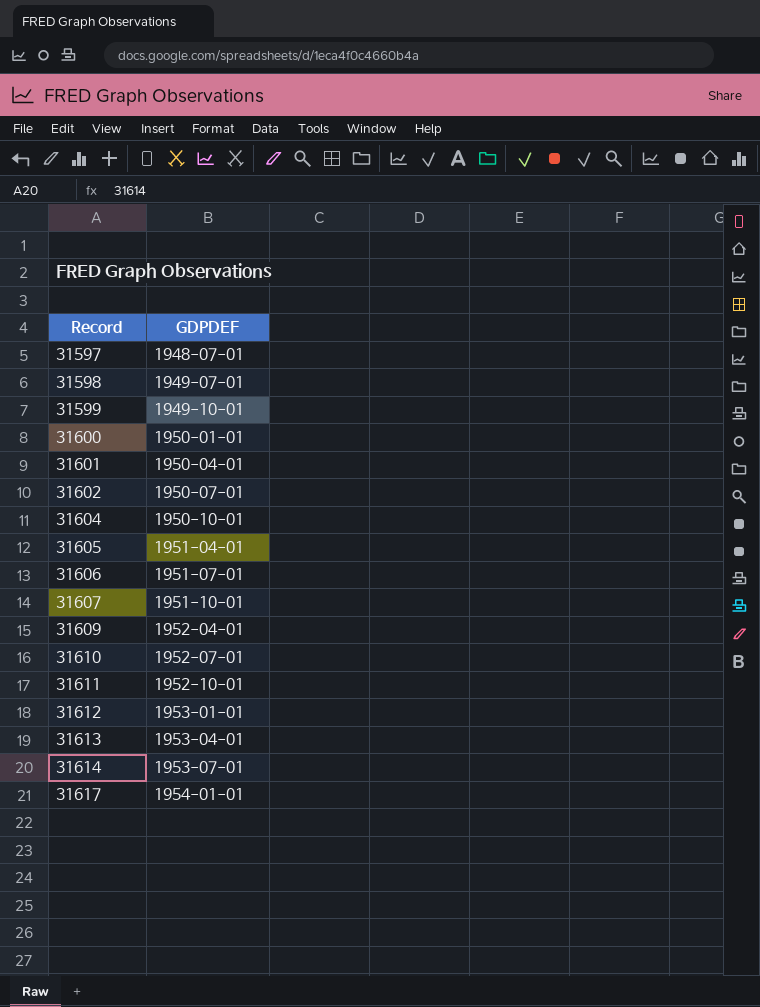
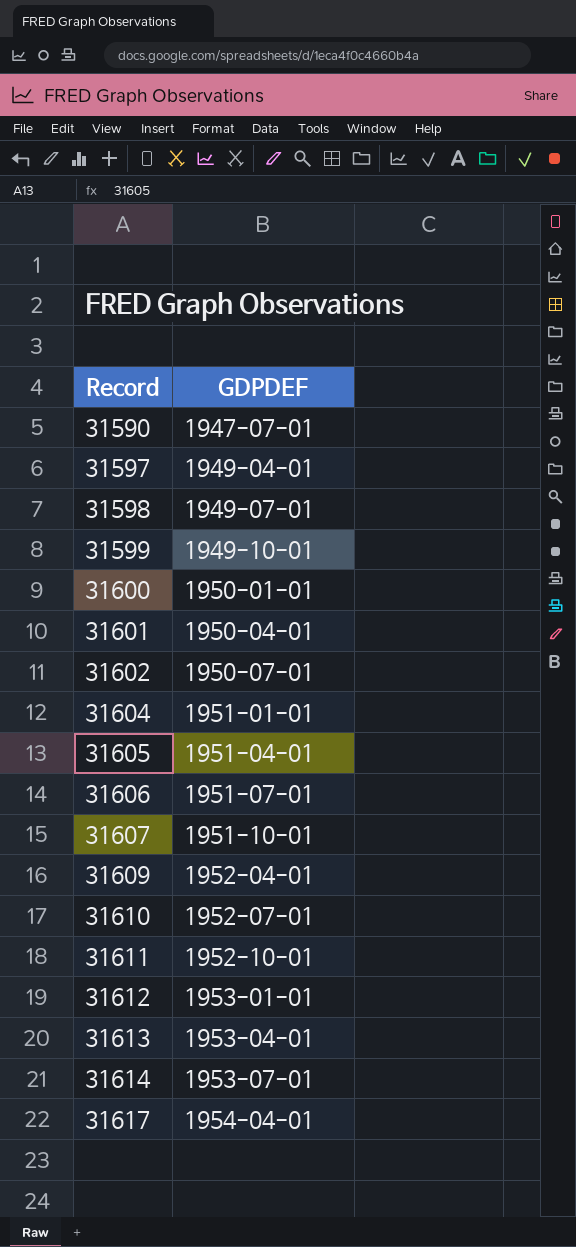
row 31590: none -> 1947-07-01
31597 | GDPDEF: 1948-07-01 -> 1949-04-01
31604 | GDPDEF: 1950-10-01 -> 1951-01-01
31617 | GDPDEF: 1954-01-01 -> 1954-04-01

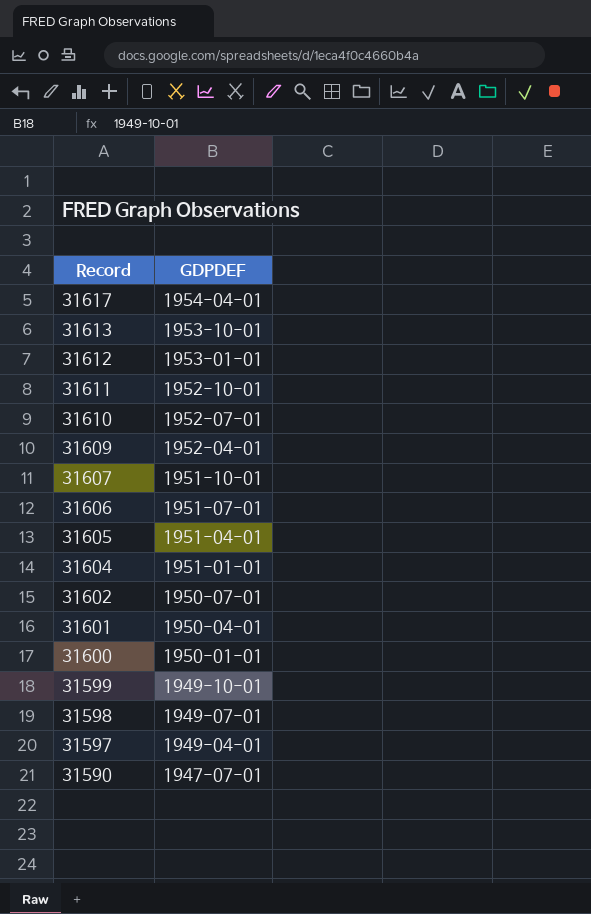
row order: Record ascending -> Record descending
row 31614: 1953-07-01 -> none
31613 | GDPDEF: 1953-04-01 -> 1953-10-01

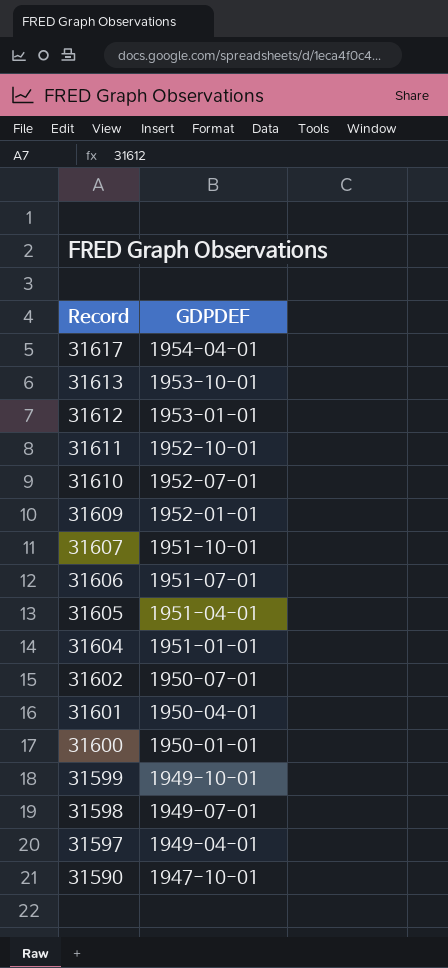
31609 | GDPDEF: 1952-04-01 -> 1952-01-01
31590 | GDPDEF: 1947-07-01 -> 1947-10-01

